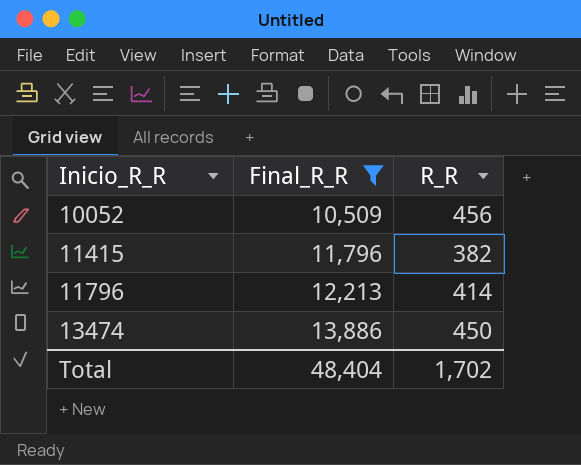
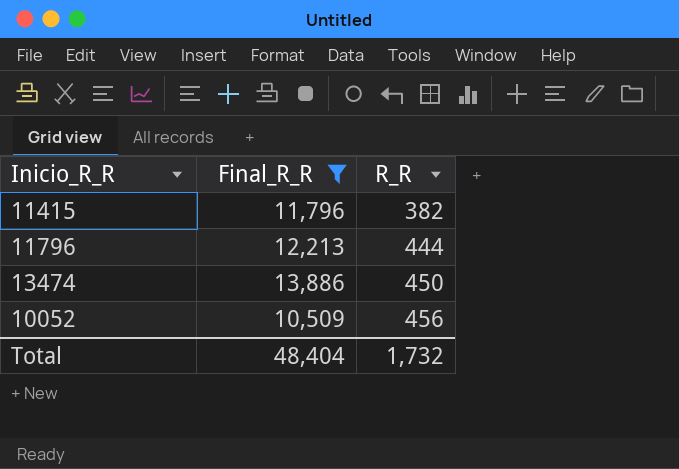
row order: Inicio_R_R ascending -> R_R ascending
11796 | R_R: 414 -> 444
Total | R_R: 1,702 -> 1,732

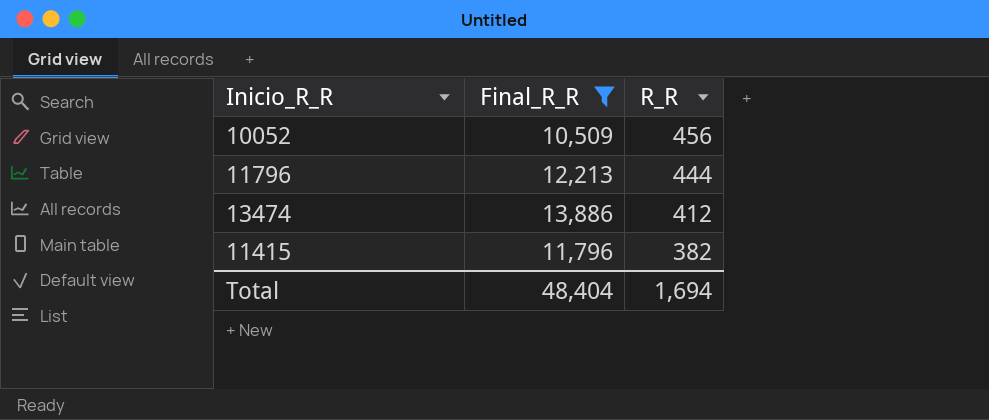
row order: R_R ascending -> R_R descending
13474 | R_R: 450 -> 412
Total | R_R: 1,732 -> 1,694

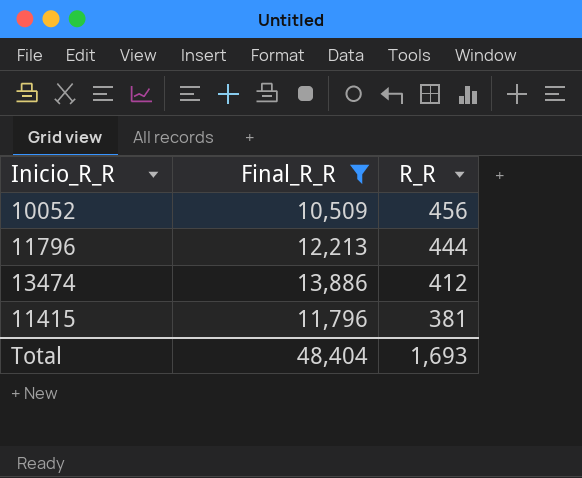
11415 | R_R: 382 -> 381
Total | R_R: 1,694 -> 1,693

